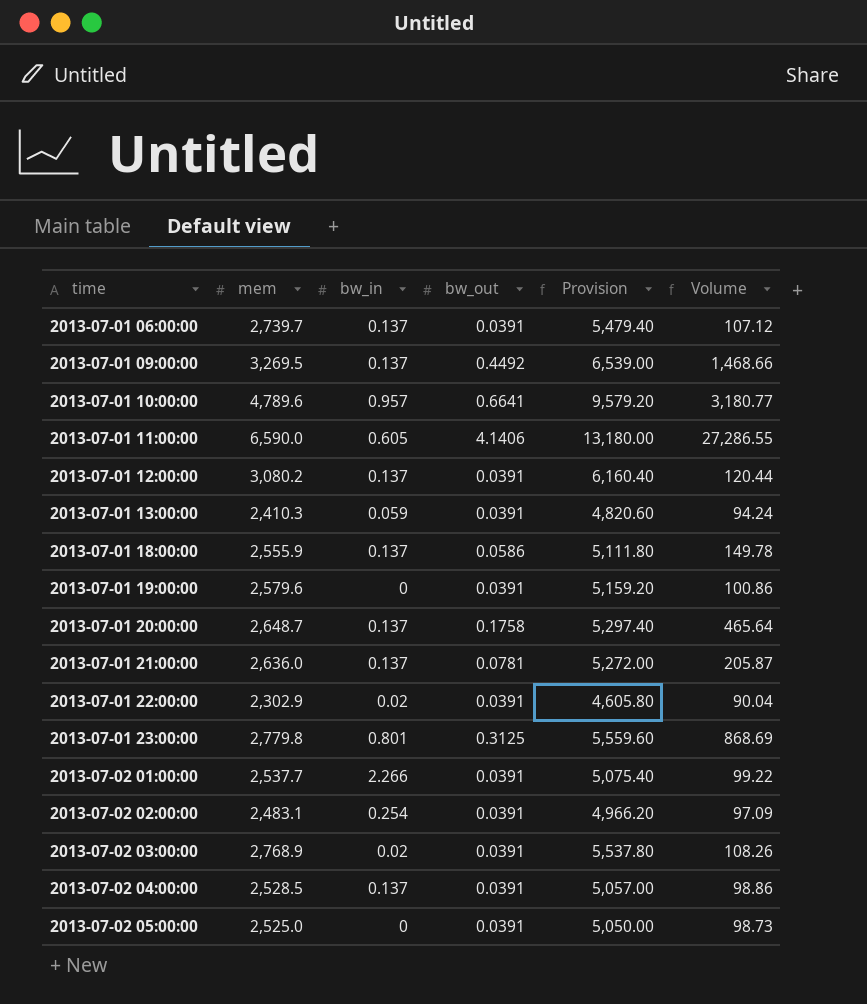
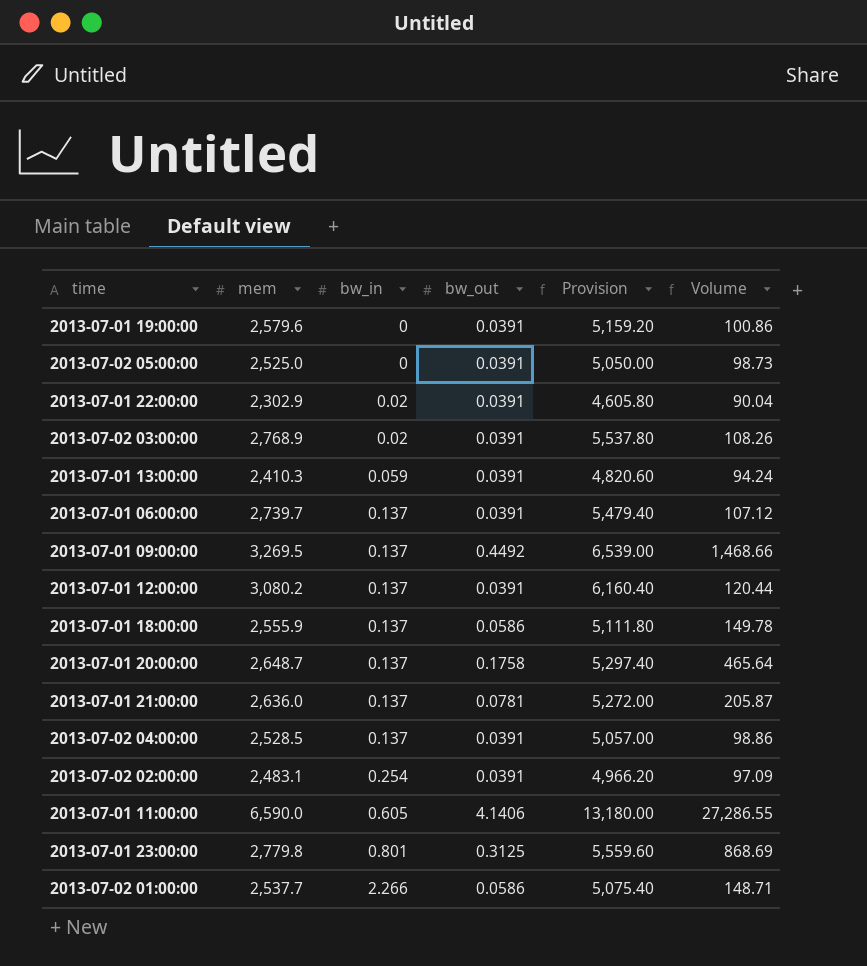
row order: time ascending -> bw_in ascending
row 2013-07-01 10:00:00: 4,789.6 | 0.957 | 0.6641 | 9,579.20 | 3,180.77 -> none
2013-07-02 01:00:00 | bw_out: 0.0391 -> 0.0586
2013-07-02 01:00:00 | Volume: 99.22 -> 148.71

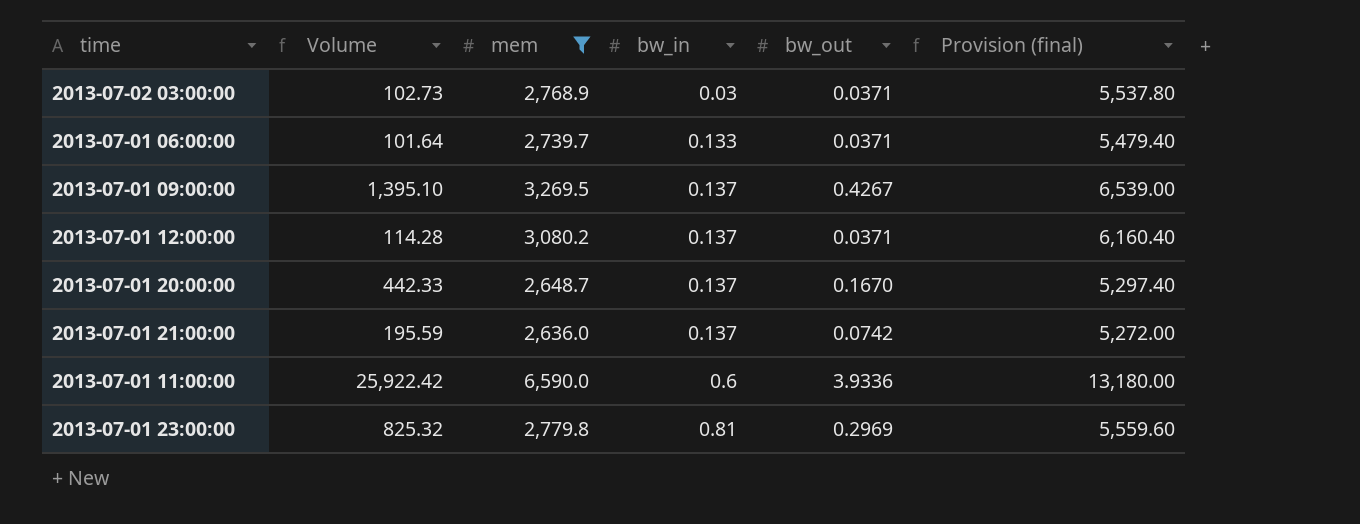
filter: none -> mem >= 2,636.0
column Volume | position: 6 -> 2
column name: Provision -> Provision (final)
2013-07-02 03:00:00 | Volume: 108.26 -> 102.73
2013-07-02 03:00:00 | bw_in: 0.02 -> 0.03
2013-07-02 03:00:00 | bw_out: 0.0391 -> 0.0371
2013-07-01 06:00:00 | Volume: 107.12 -> 101.64
2013-07-01 06:00:00 | bw_in: 0.137 -> 0.133
2013-07-01 06:00:00 | bw_out: 0.0391 -> 0.0371
2013-07-01 09:00:00 | Volume: 1,468.66 -> 1,395.10
2013-07-01 09:00:00 | bw_out: 0.4492 -> 0.4267
2013-07-01 12:00:00 | Volume: 120.44 -> 114.28
2013-07-01 12:00:00 | bw_out: 0.0391 -> 0.0371
2013-07-01 20:00:00 | Volume: 465.64 -> 442.33
2013-07-01 20:00:00 | bw_out: 0.1758 -> 0.1670
2013-07-01 21:00:00 | Volume: 205.87 -> 195.59
2013-07-01 21:00:00 | bw_out: 0.0781 -> 0.0742
2013-07-01 11:00:00 | Volume: 27,286.55 -> 25,922.42
2013-07-01 11:00:00 | bw_in: 0.605 -> 0.6
2013-07-01 11:00:00 | bw_out: 4.1406 -> 3.9336
2013-07-01 23:00:00 | Volume: 868.69 -> 825.32
2013-07-01 23:00:00 | bw_in: 0.801 -> 0.81
2013-07-01 23:00:00 | bw_out: 0.3125 -> 0.2969

